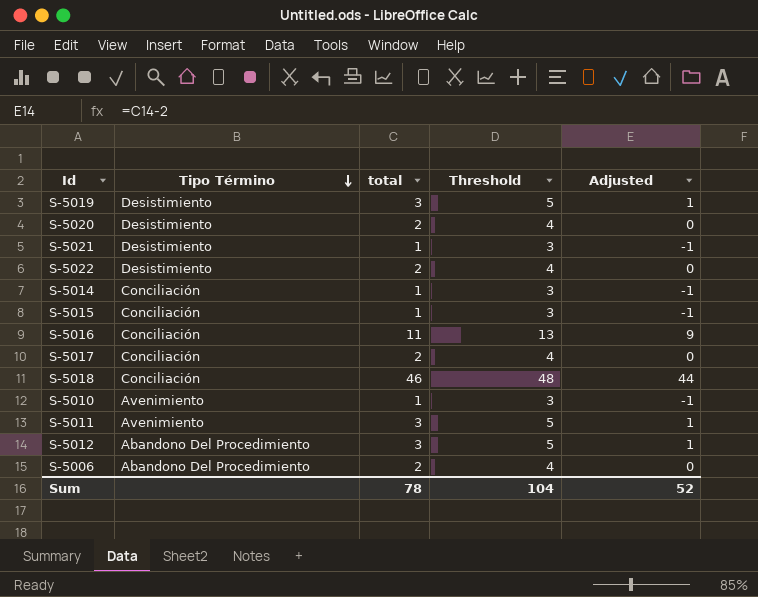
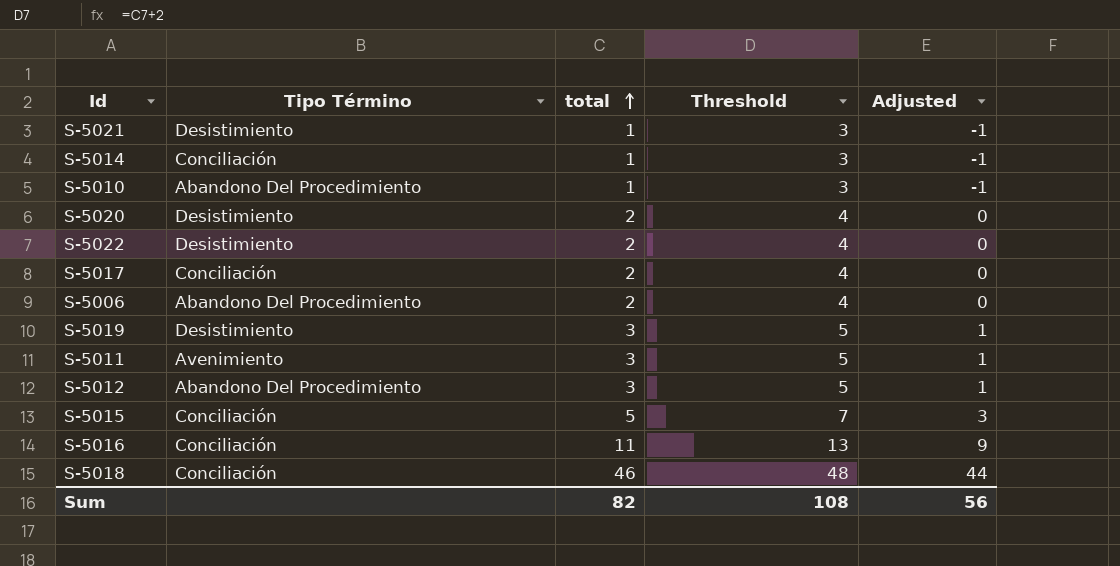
row order: Tipo Término descending -> total ascending
S-5010 | Tipo Término: Avenimiento -> Abandono Del Procedimiento
S-5015 | total: 1 -> 5
S-5015 | Threshold: 3 -> 7
S-5015 | Adjusted: -1 -> 3
Sum | total: 78 -> 82
Sum | Threshold: 104 -> 108
Sum | Adjusted: 52 -> 56

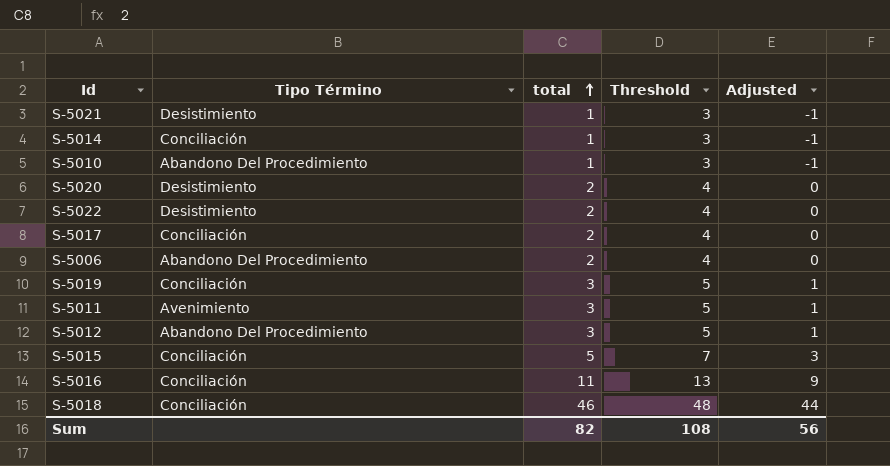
S-5019 | Tipo Término: Desistimiento -> Conciliación

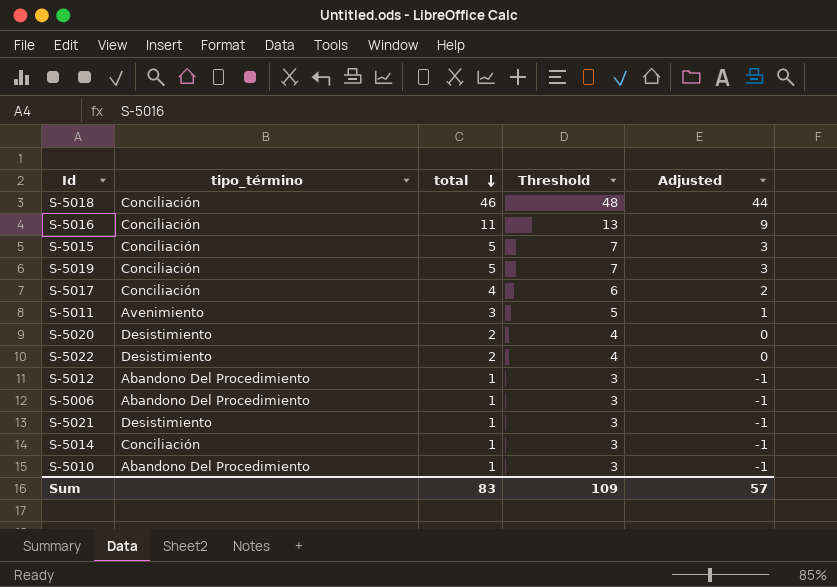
row order: total ascending -> total descending
column name: Tipo Término -> tipo_término
S-5019 | total: 3 -> 5
S-5019 | Threshold: 5 -> 7
S-5019 | Adjusted: 1 -> 3
S-5017 | total: 2 -> 4
S-5017 | Threshold: 4 -> 6
S-5017 | Adjusted: 0 -> 2
S-5012 | total: 3 -> 1
S-5012 | Threshold: 5 -> 3
S-5012 | Adjusted: 1 -> -1
S-5006 | total: 2 -> 1
S-5006 | Threshold: 4 -> 3
S-5006 | Adjusted: 0 -> -1
Sum | total: 82 -> 83
Sum | Threshold: 108 -> 109
Sum | Adjusted: 56 -> 57

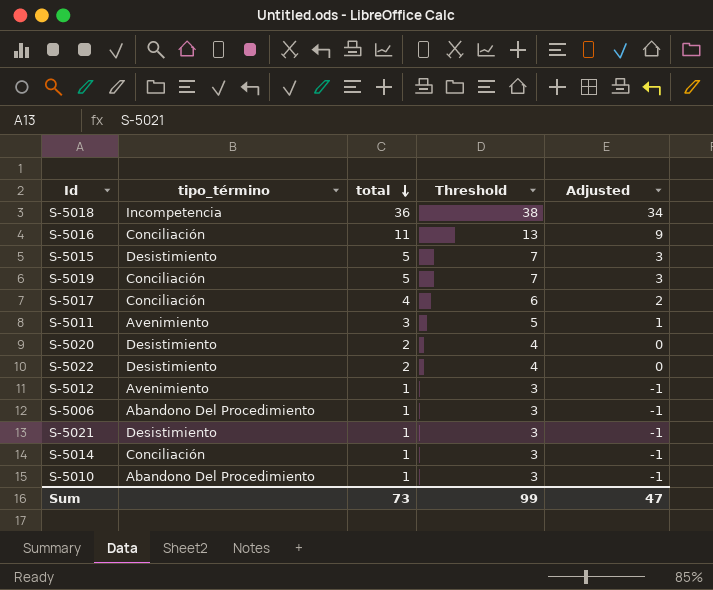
S-5018 | tipo_término: Conciliación -> Incompetencia
S-5018 | total: 46 -> 36
S-5018 | Threshold: 48 -> 38
S-5018 | Adjusted: 44 -> 34
S-5015 | tipo_término: Conciliación -> Desistimiento
S-5012 | tipo_término: Abandono Del Procedimiento -> Avenimiento
Sum | total: 83 -> 73
Sum | Threshold: 109 -> 99
Sum | Adjusted: 57 -> 47

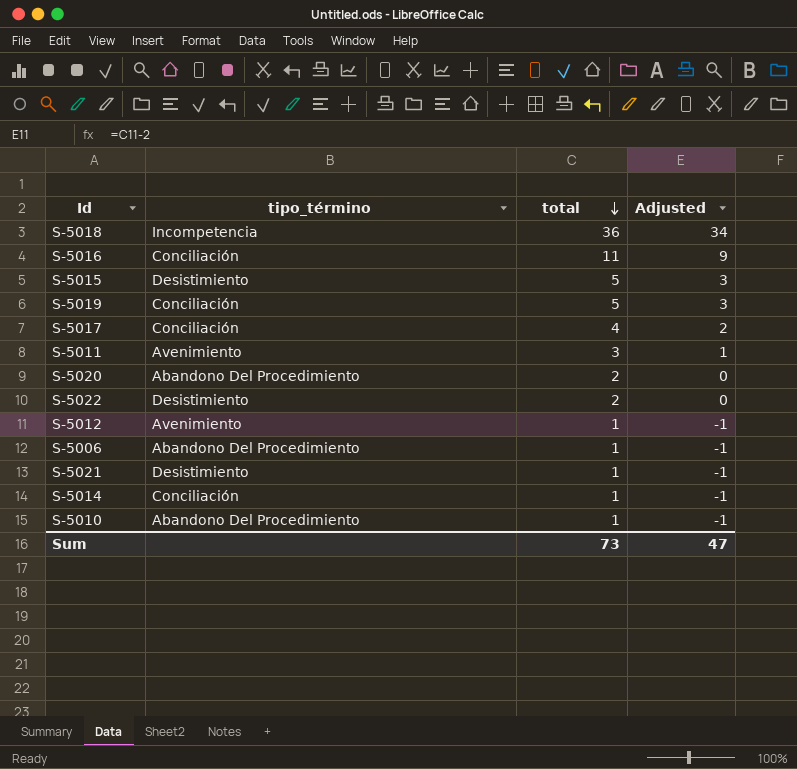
column Threshold | formula: [total] + 2 -> none
S-5020 | tipo_término: Desistimiento -> Abandono Del Procedimiento

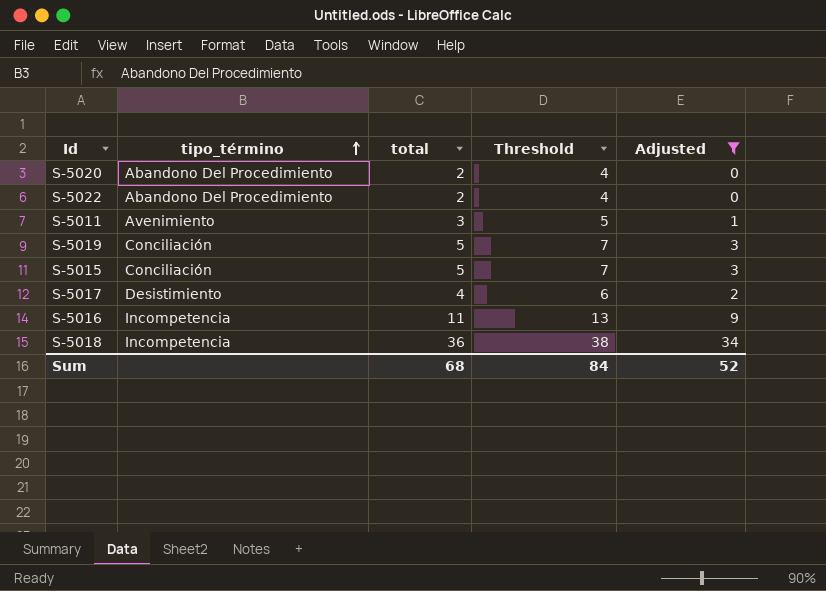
filter: none -> Adjusted != -1
row order: total descending -> tipo_término ascending
column Threshold | formula: none -> [total] + 2
S-5022 | tipo_término: Desistimiento -> Abandono Del Procedimiento
S-5015 | tipo_término: Desistimiento -> Conciliación
S-5017 | tipo_término: Conciliación -> Desistimiento
S-5016 | tipo_término: Conciliación -> Incompetencia
Sum | total: 73 -> 68
Sum | Adjusted: 47 -> 52

